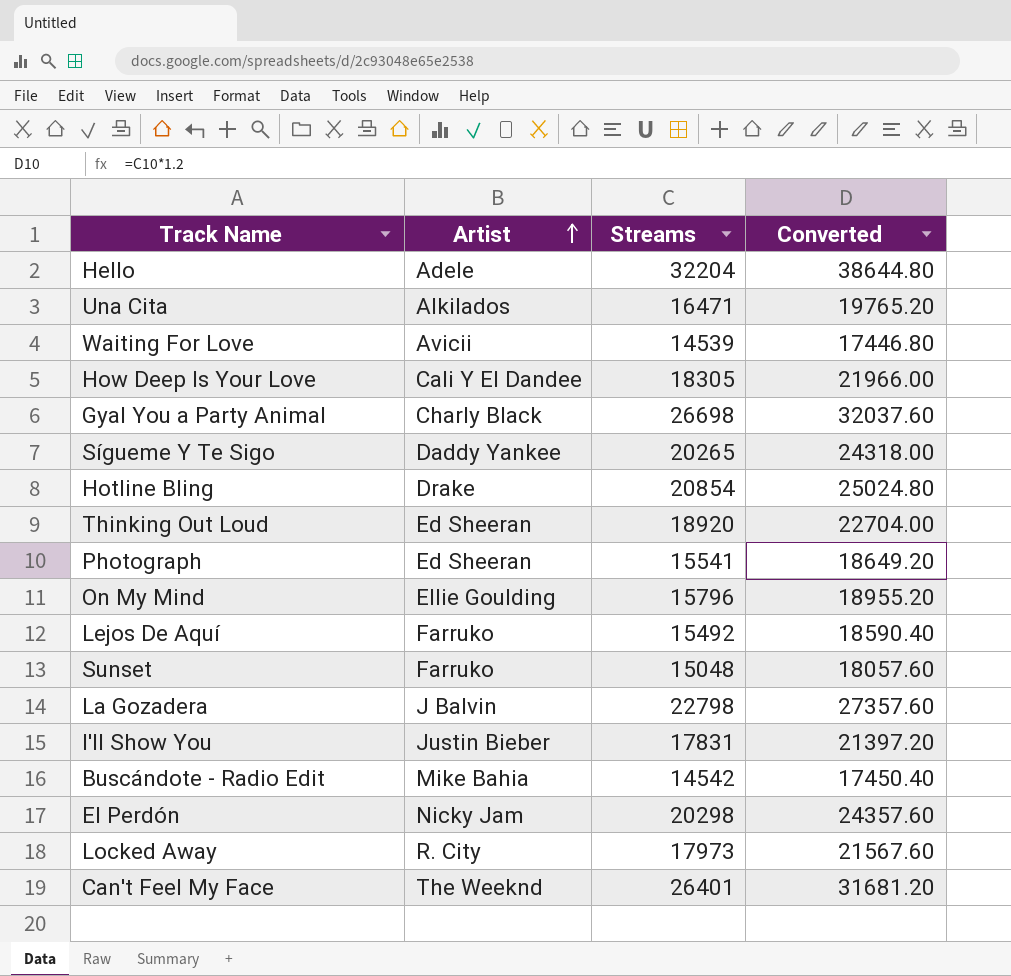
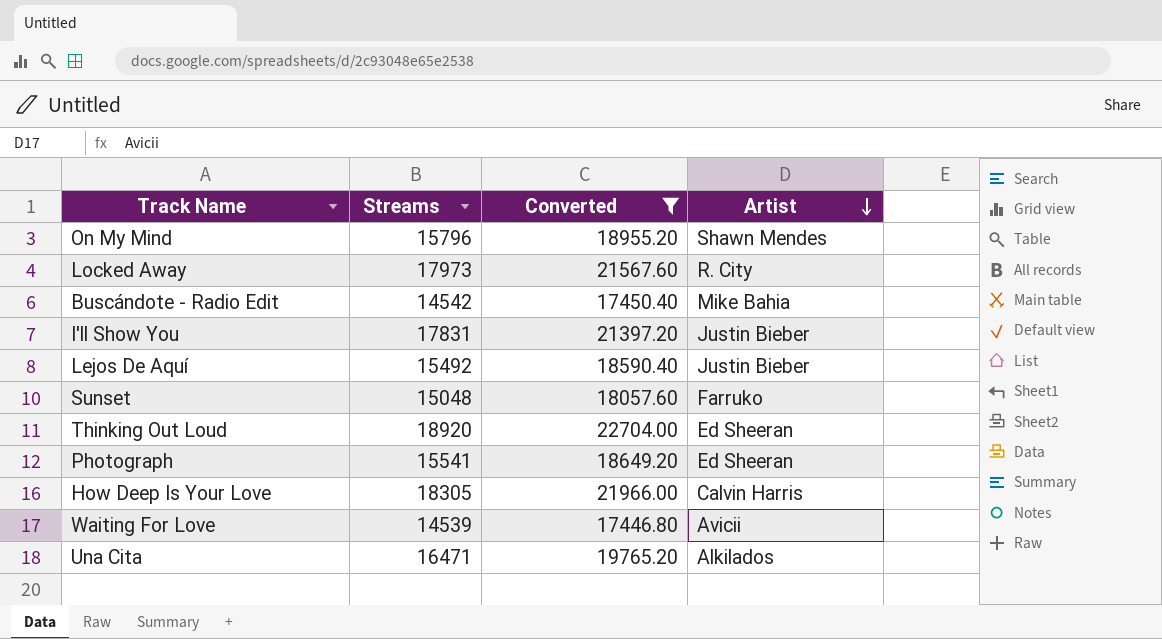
filter: none -> Converted <= 22704.00
row order: Artist ascending -> Artist descending
column Artist | position: 2 -> 4
On My Mind | Artist: Ellie Goulding -> Shawn Mendes
Lejos De Aquí | Artist: Farruko -> Justin Bieber
How Deep Is Your Love | Artist: Cali Y El Dandee -> Calvin Harris

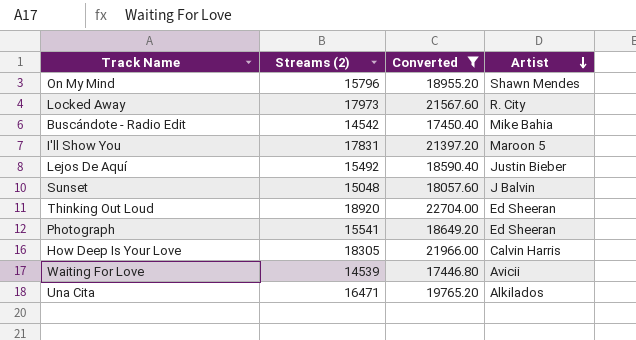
column name: Streams -> Streams (2)
I'll Show You | Artist: Justin Bieber -> Maroon 5
Sunset | Artist: Farruko -> J Balvin

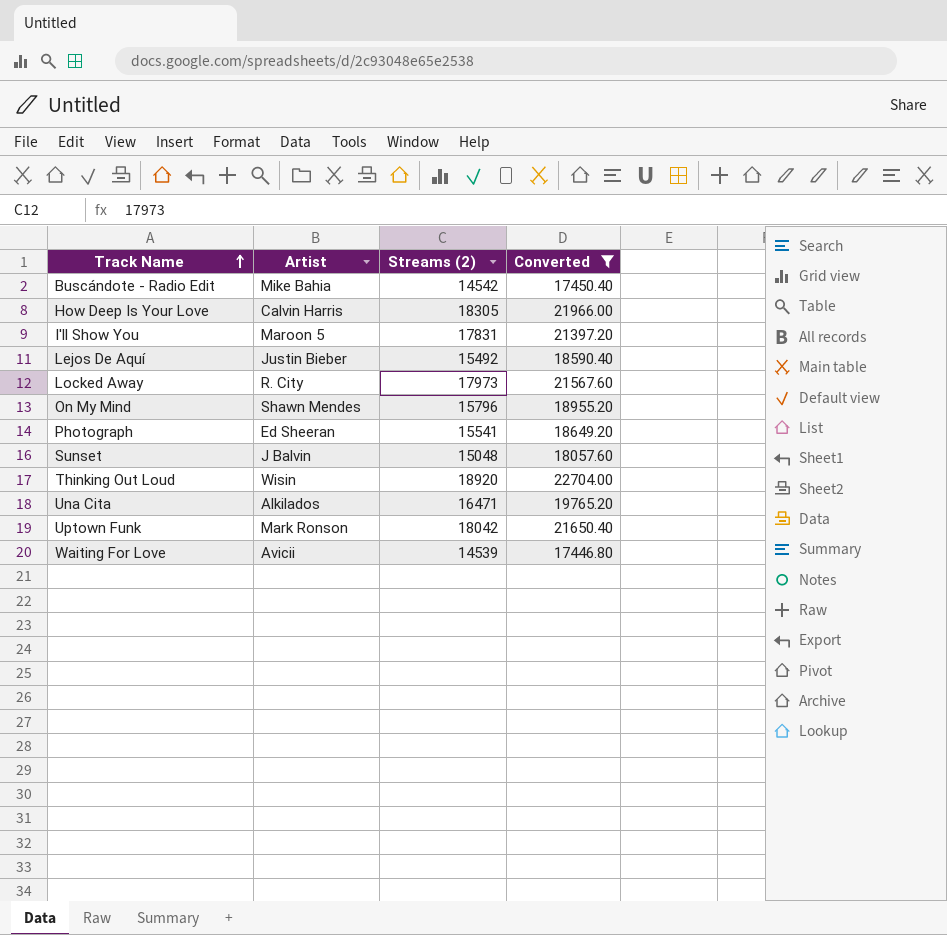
row order: Artist descending -> Track Name ascending
column Artist | position: 4 -> 2
Thinking Out Loud | Artist: Ed Sheeran -> Wisin
row Uptown Funk: none -> Mark Ronson | 18042 | 21650.40

